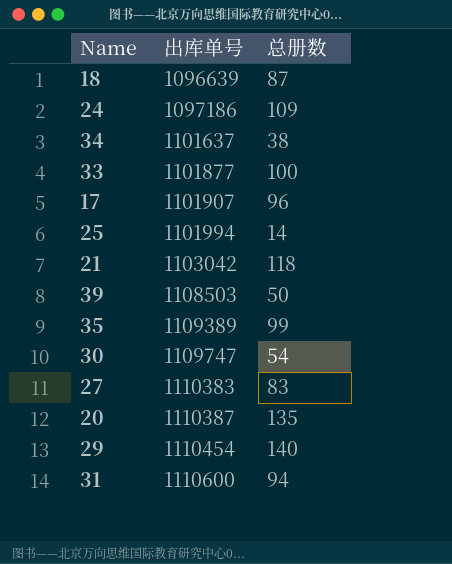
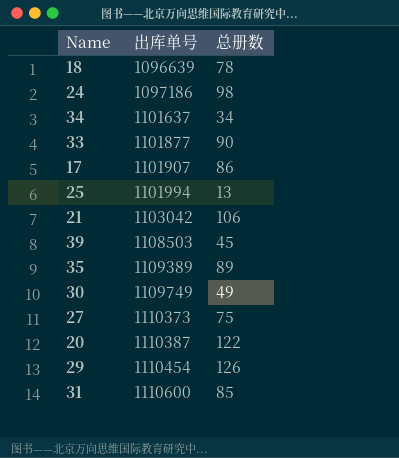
18 | 总册数: 87 -> 78
24 | 总册数: 109 -> 98
34 | 总册数: 38 -> 34
33 | 总册数: 100 -> 90
17 | 总册数: 96 -> 86
25 | 总册数: 14 -> 13
21 | 总册数: 118 -> 106
39 | 总册数: 50 -> 45
35 | 总册数: 99 -> 89
30 | 出库单号: 1109747 -> 1109749
30 | 总册数: 54 -> 49
27 | 出库单号: 1110383 -> 1110373
27 | 总册数: 83 -> 75
20 | 总册数: 135 -> 122
29 | 总册数: 140 -> 126
31 | 总册数: 94 -> 85

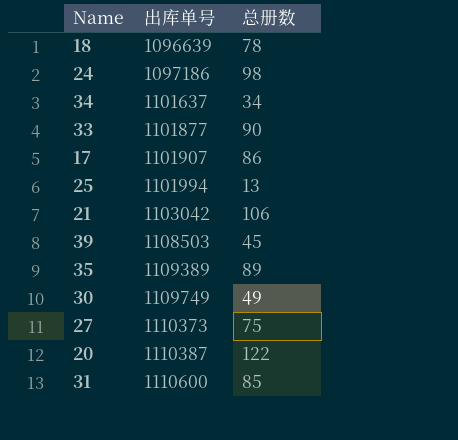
row 29: 1110454 | 126 -> none

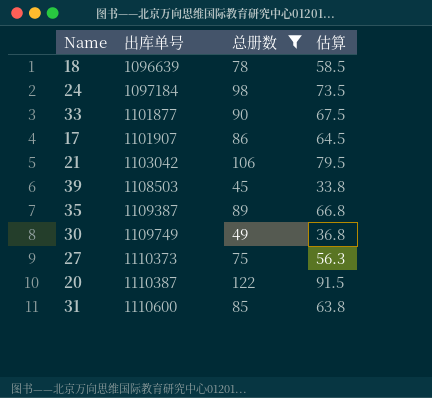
filter: none -> 总册数 >= 45
column 估算 | formula: none -> [总册数] * 0.75
24 | 出库单号: 1097186 -> 1097184
35 | 出库单号: 1109389 -> 1109387

